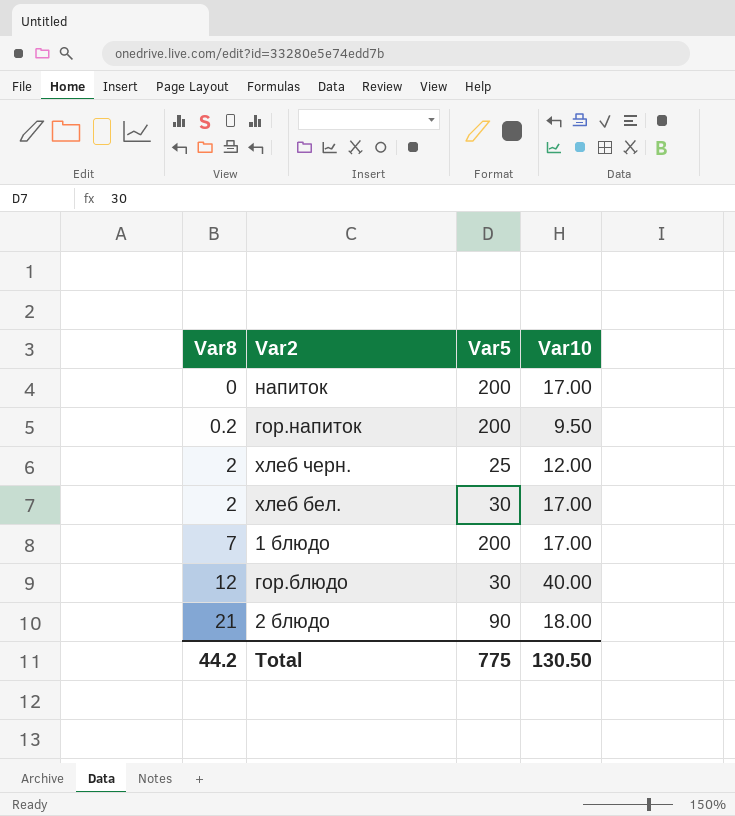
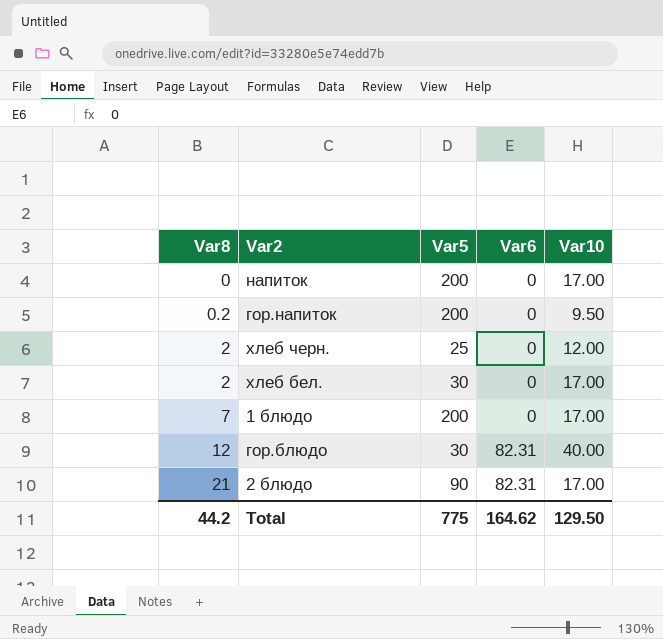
column Var6 | position: none -> 4
2 блюдо | Var10: 18.00 -> 17.00
Total | Var10: 130.50 -> 129.50

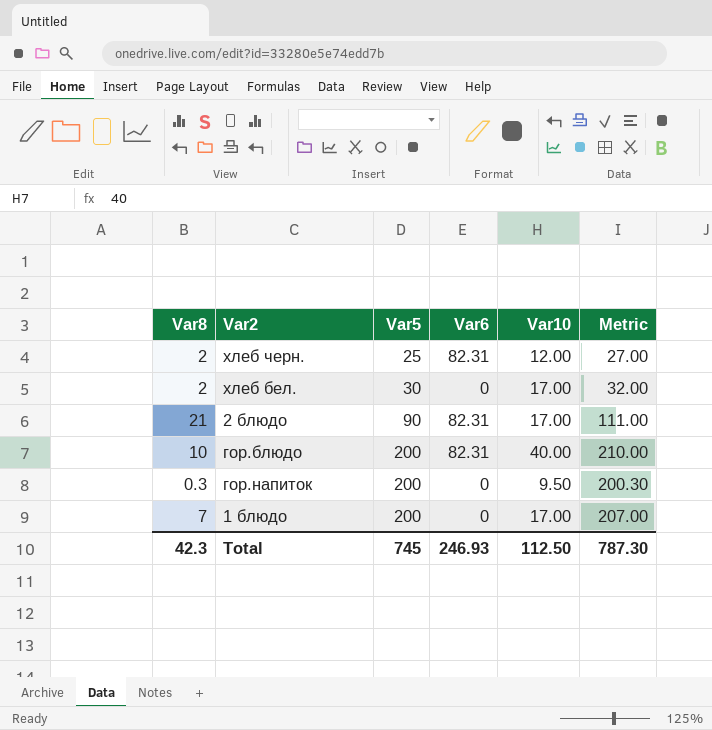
row order: Var8 ascending -> Var5 ascending
column Metric | formula: none -> [Var8] + [Var5]
row напиток: 0 | 200 | 0 | 17.00 -> none
хлеб черн. | Var6: 0 -> 82.31
гор.блюдо | Var8: 12 -> 10
гор.блюдо | Var5: 30 -> 200
гор.напиток | Var8: 0.2 -> 0.3
Total | Var8: 44.2 -> 42.3
Total | Var5: 775 -> 745
Total | Var6: 164.62 -> 246.93
Total | Var10: 129.50 -> 112.50

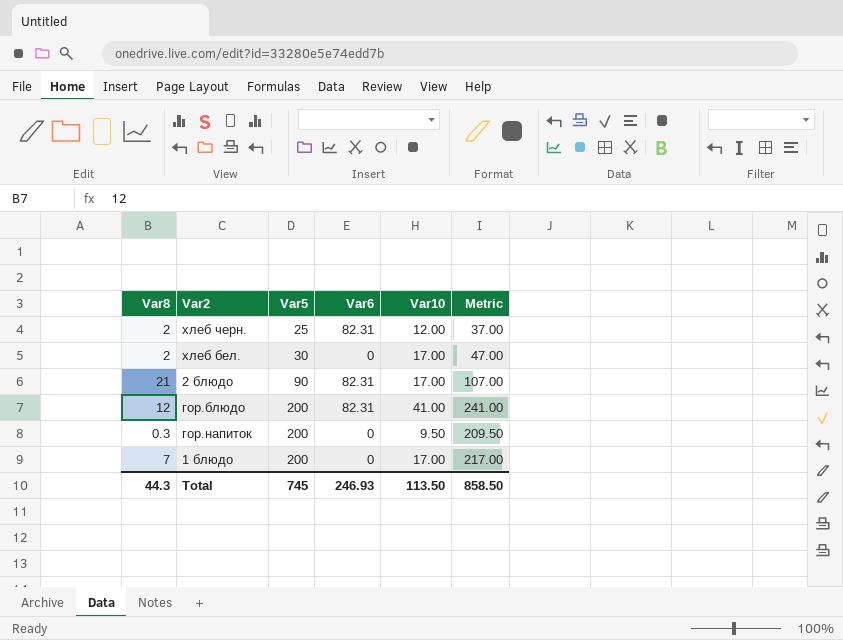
column Metric | formula: [Var8] + [Var5] -> [Var5] + [Var10]
гор.блюдо | Var8: 10 -> 12
гор.блюдо | Var10: 40.00 -> 41.00
Total | Var8: 42.3 -> 44.3
Total | Var10: 112.50 -> 113.50
Total | Metric: 787.30 -> 858.50

